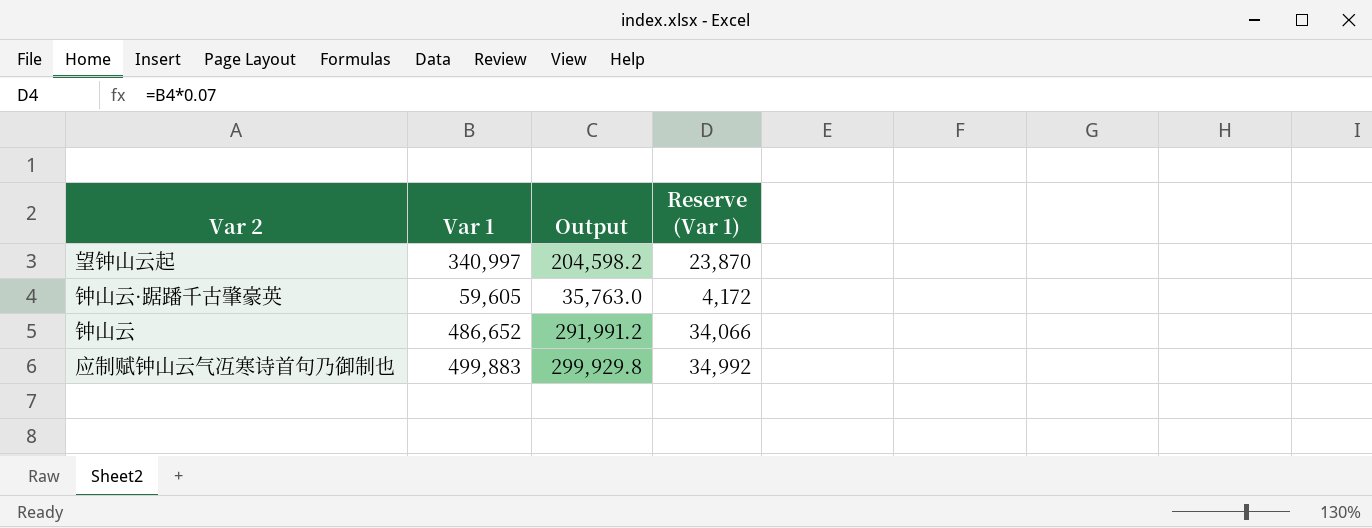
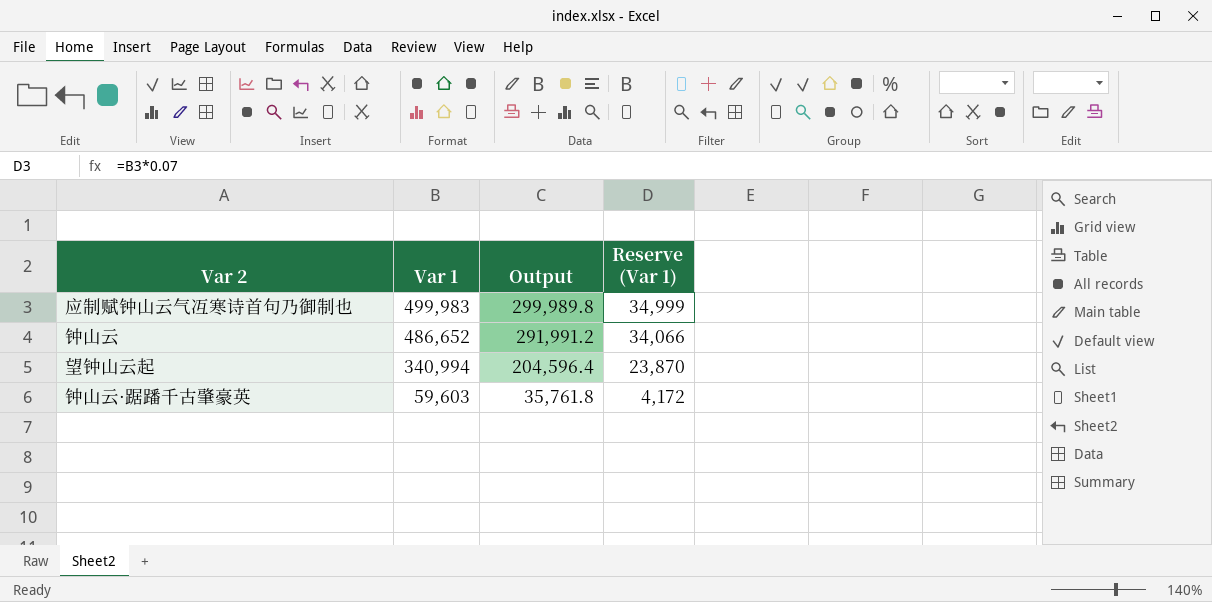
row order: none -> Var 1 descending
应制赋钟山云气冱寒诗首句乃御制也 | Var 1: 499,883 -> 499,983
应制赋钟山云气冱寒诗首句乃御制也 | Output: 299,929.8 -> 299,989.8
应制赋钟山云气冱寒诗首句乃御制也 | Reserve (Var 1): 34,992 -> 34,999
望钟山云起 | Var 1: 340,997 -> 340,994
望钟山云起 | Output: 204,598.2 -> 204,596.4
钟山云·踞蹯千古肇豪英 | Var 1: 59,605 -> 59,603
钟山云·踞蹯千古肇豪英 | Output: 35,763.0 -> 35,761.8

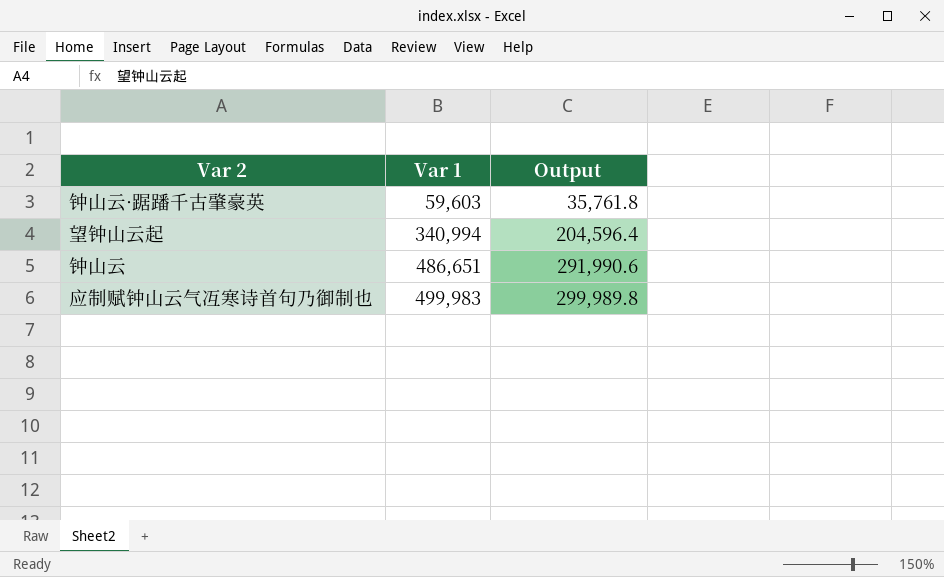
row order: Var 1 descending -> Var 1 ascending
column Reserve (Var 1) | formula: [Var 1] * 0.07 -> none
钟山云 | Var 1: 486,652 -> 486,651
钟山云 | Output: 291,991.2 -> 291,990.6

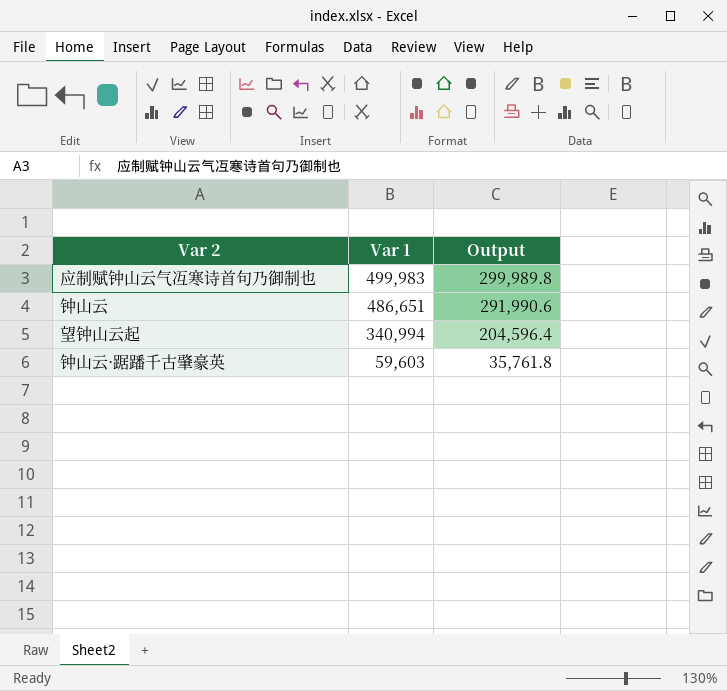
row order: Var 1 ascending -> Var 1 descending

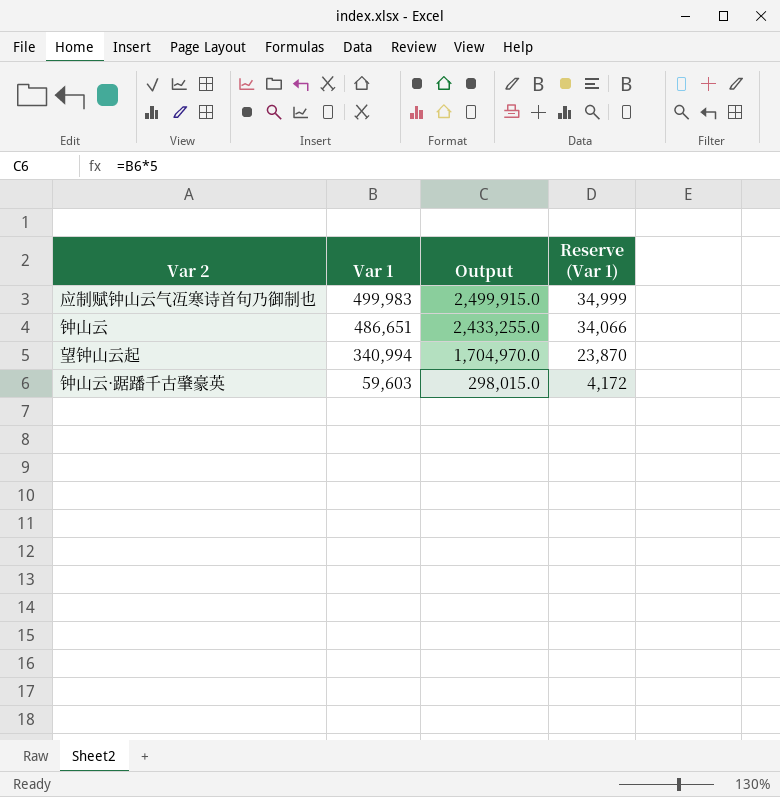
column Output | formula: [Var 1] * 0.6 -> [Var 1] * 5
column Reserve (Var 1) | formula: none -> [Var 1] * 0.07

